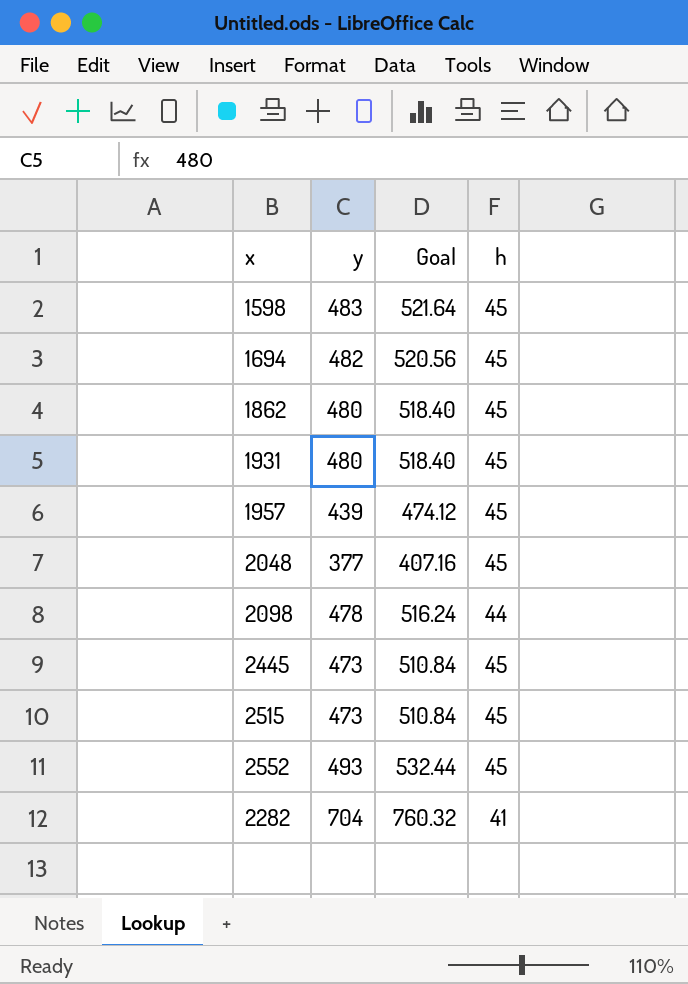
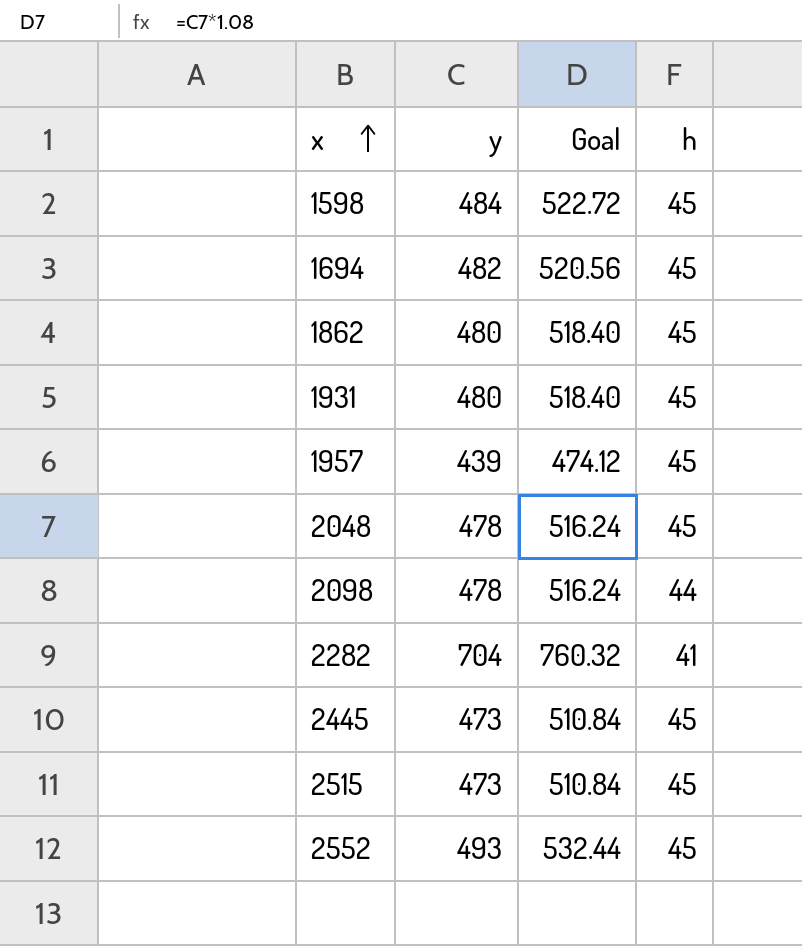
row order: none -> x ascending
1598 | y: 483 -> 484
1598 | Goal: 521.64 -> 522.72
2048 | y: 377 -> 478
2048 | Goal: 407.16 -> 516.24

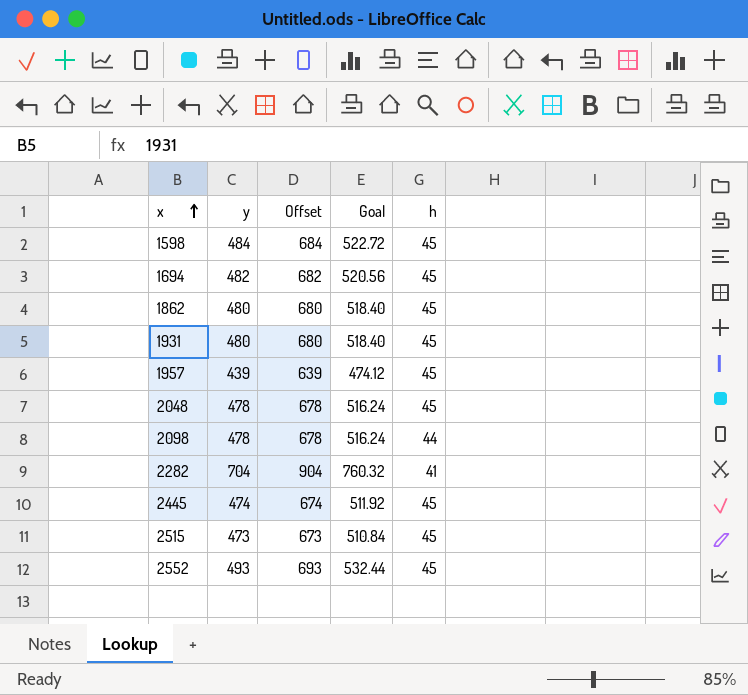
column Offset | formula: none -> [y] + 200
2445 | y: 473 -> 474
2445 | Goal: 510.84 -> 511.92

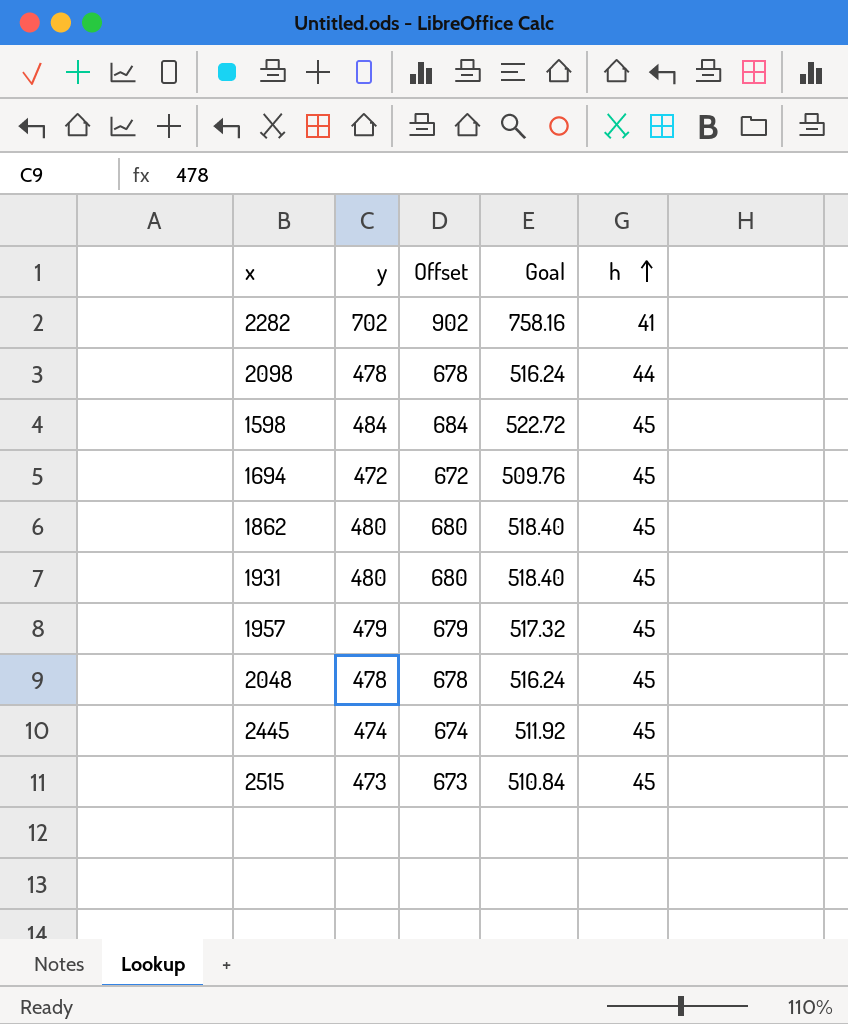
row order: x ascending -> h ascending
row 2552: 493 | 693 | 532.44 | 45 -> none
2282 | y: 704 -> 702
2282 | Offset: 904 -> 902
2282 | Goal: 760.32 -> 758.16
1694 | y: 482 -> 472
1694 | Offset: 682 -> 672
1694 | Goal: 520.56 -> 509.76
1957 | y: 439 -> 479
1957 | Offset: 639 -> 679
1957 | Goal: 474.12 -> 517.32

